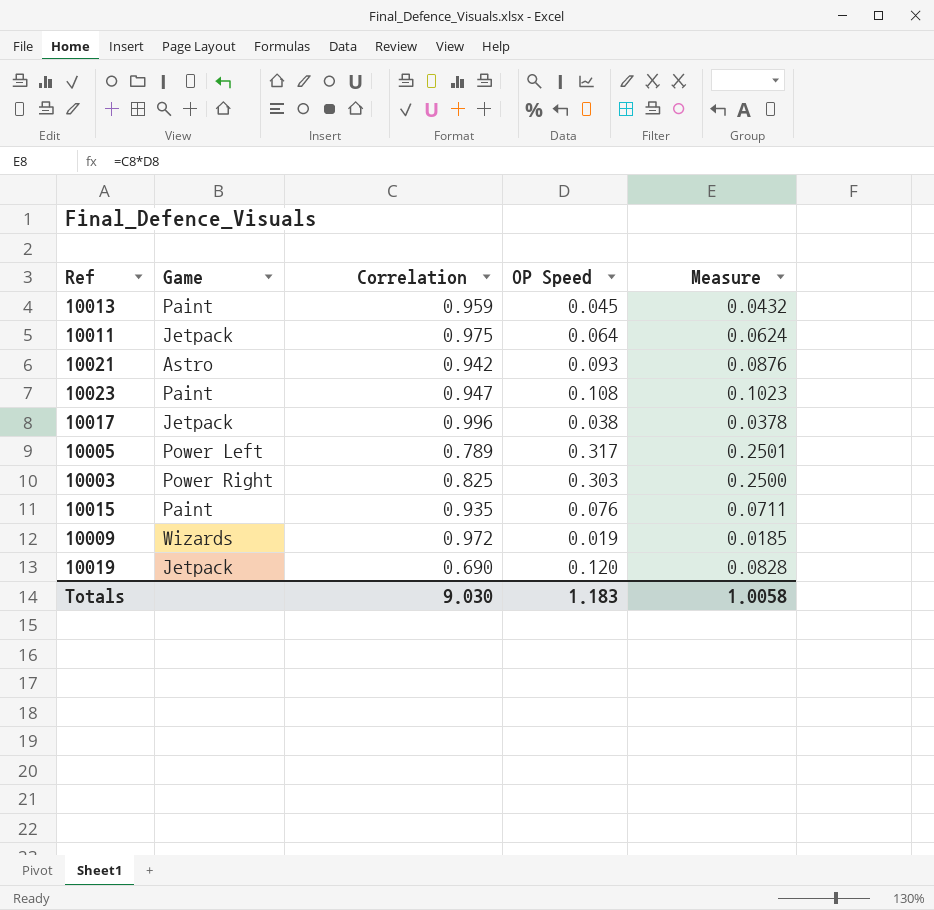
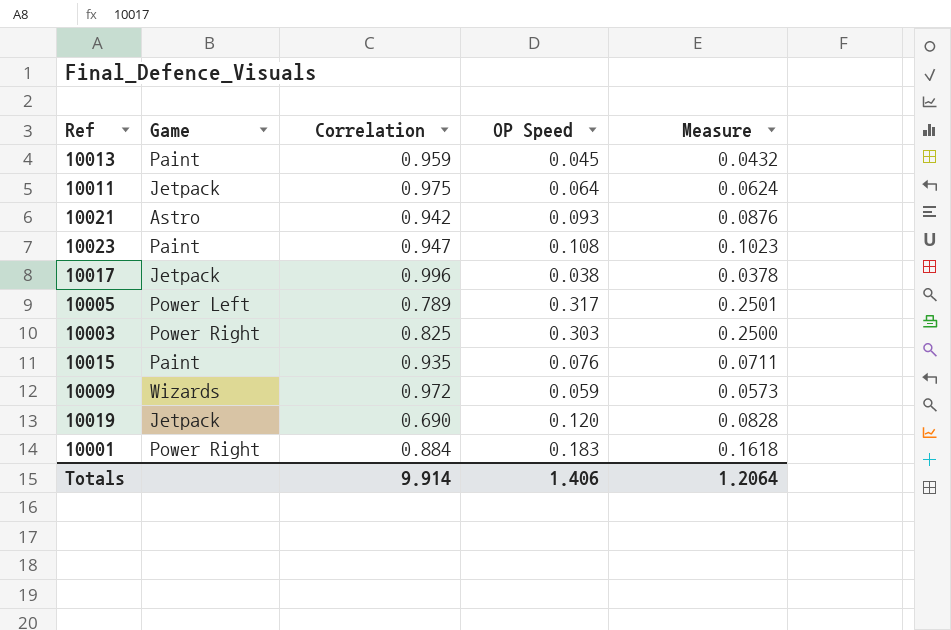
10009 | OP Speed: 0.019 -> 0.059
10009 | Measure: 0.0185 -> 0.0573
row 10001: none -> Power Right | 0.884 | 0.183 | 0.1618
Totals | Correlation: 9.030 -> 9.914
Totals | OP Speed: 1.183 -> 1.406
Totals | Measure: 1.0058 -> 1.2064

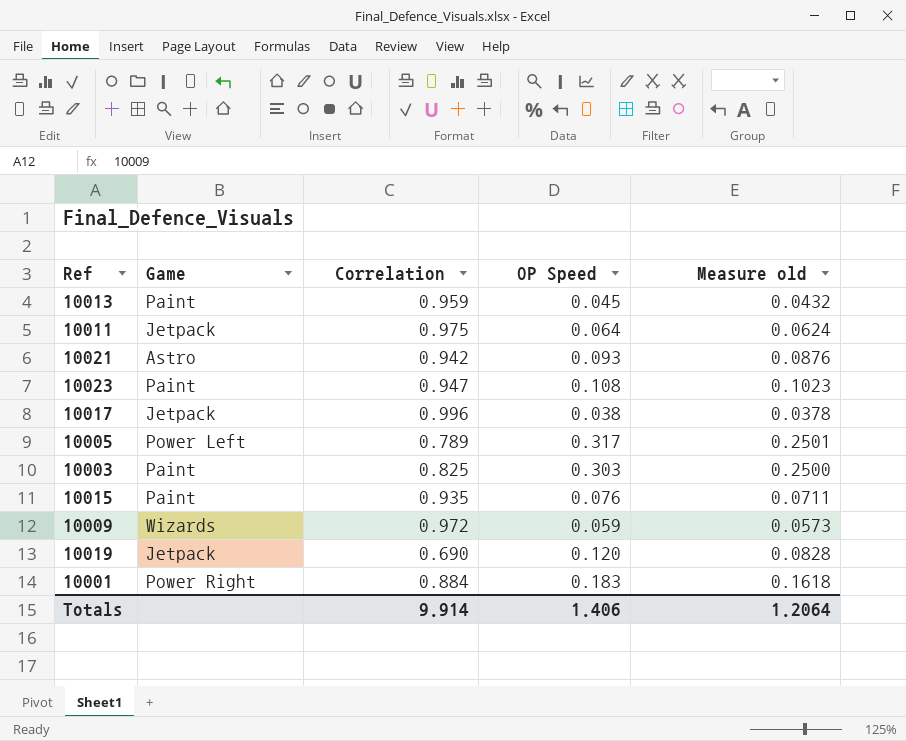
column name: Measure -> Measure old
10003 | Game: Power Right -> Paint

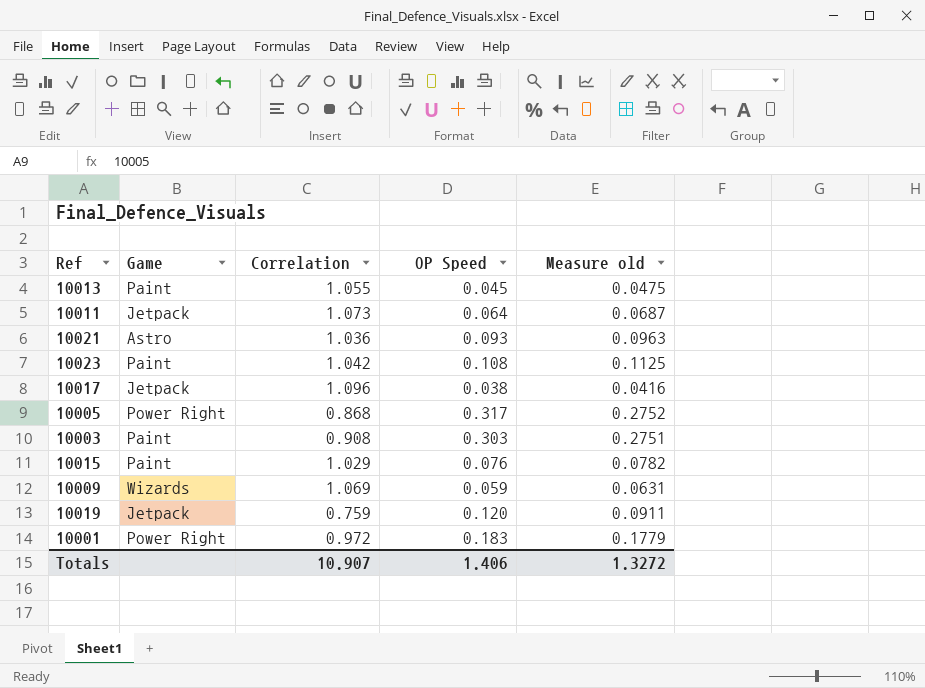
10013 | Correlation: 0.959 -> 1.055
10013 | Measure old: 0.0432 -> 0.0475
10011 | Correlation: 0.975 -> 1.073
10011 | Measure old: 0.0624 -> 0.0687
10021 | Correlation: 0.942 -> 1.036
10021 | Measure old: 0.0876 -> 0.0963
10023 | Correlation: 0.947 -> 1.042
10023 | Measure old: 0.1023 -> 0.1125
10017 | Correlation: 0.996 -> 1.096
10017 | Measure old: 0.0378 -> 0.0416
10005 | Game: Power Left -> Power Right
10005 | Correlation: 0.789 -> 0.868
10005 | Measure old: 0.2501 -> 0.2752
10003 | Correlation: 0.825 -> 0.908
10003 | Measure old: 0.2500 -> 0.2751
10015 | Correlation: 0.935 -> 1.029
10015 | Measure old: 0.0711 -> 0.0782
10009 | Correlation: 0.972 -> 1.069
10009 | Measure old: 0.0573 -> 0.0631
10019 | Correlation: 0.690 -> 0.759
10019 | Measure old: 0.0828 -> 0.0911
10001 | Correlation: 0.884 -> 0.972
10001 | Measure old: 0.1618 -> 0.1779
Totals | Correlation: 9.914 -> 10.907
Totals | Measure old: 1.2064 -> 1.3272

